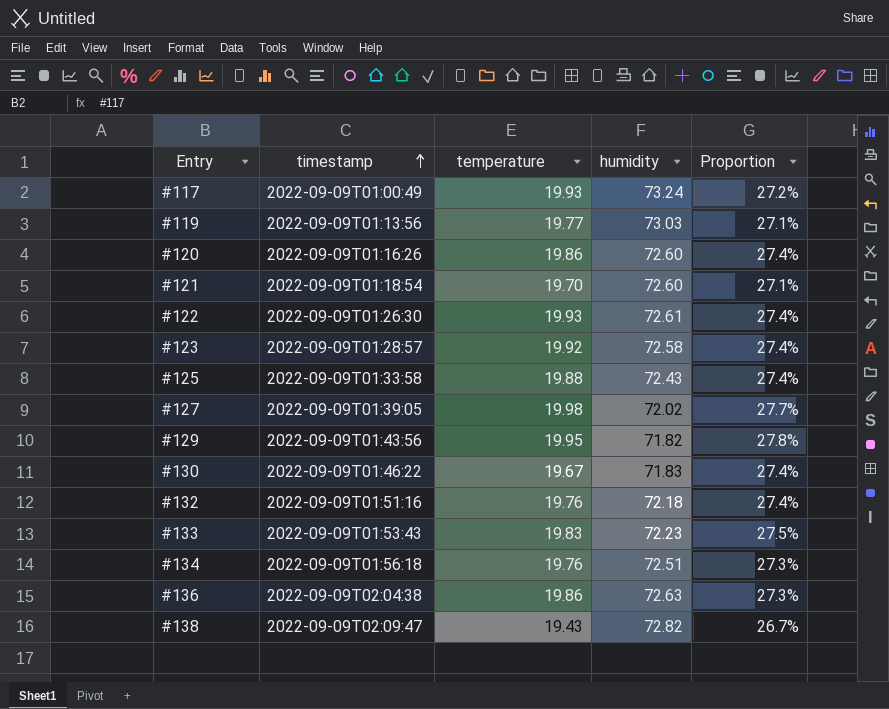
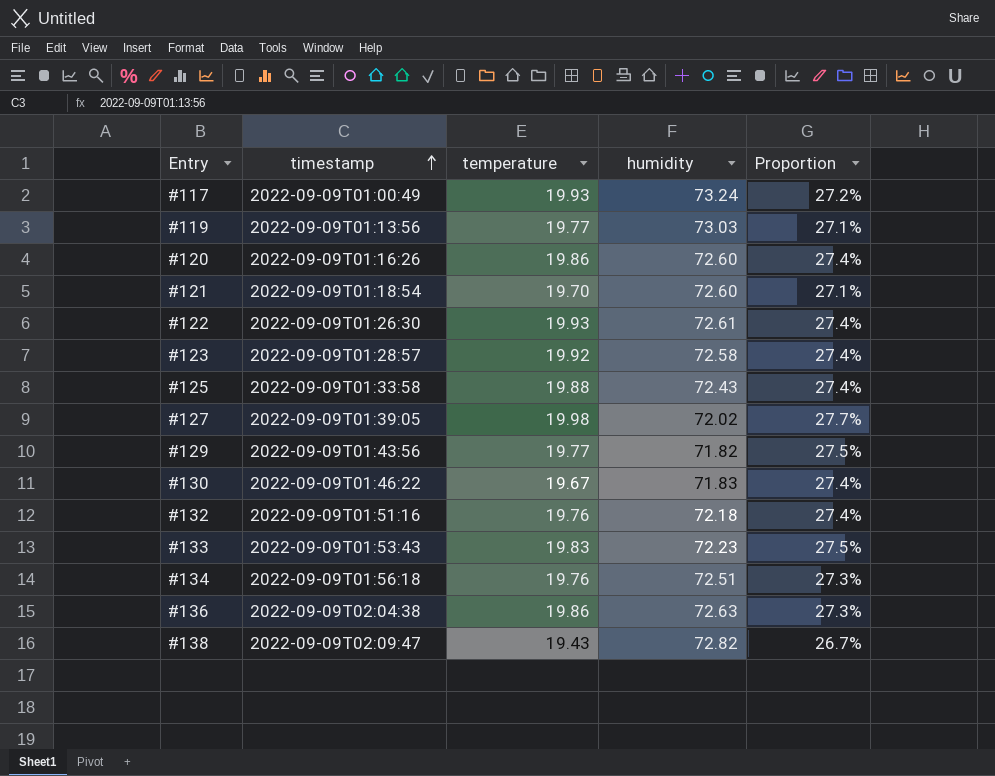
#129 | temperature: 19.95 -> 19.77
#129 | Proportion: 27.8% -> 27.5%

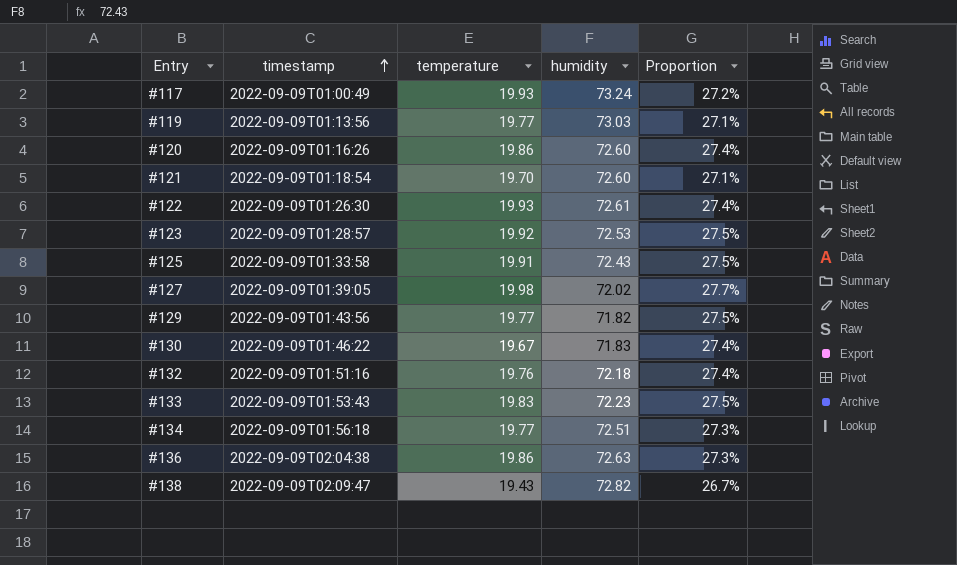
#123 | humidity: 72.58 -> 72.53
#123 | Proportion: 27.4% -> 27.5%
#125 | temperature: 19.88 -> 19.91
#125 | Proportion: 27.4% -> 27.5%
#134 | temperature: 19.76 -> 19.77

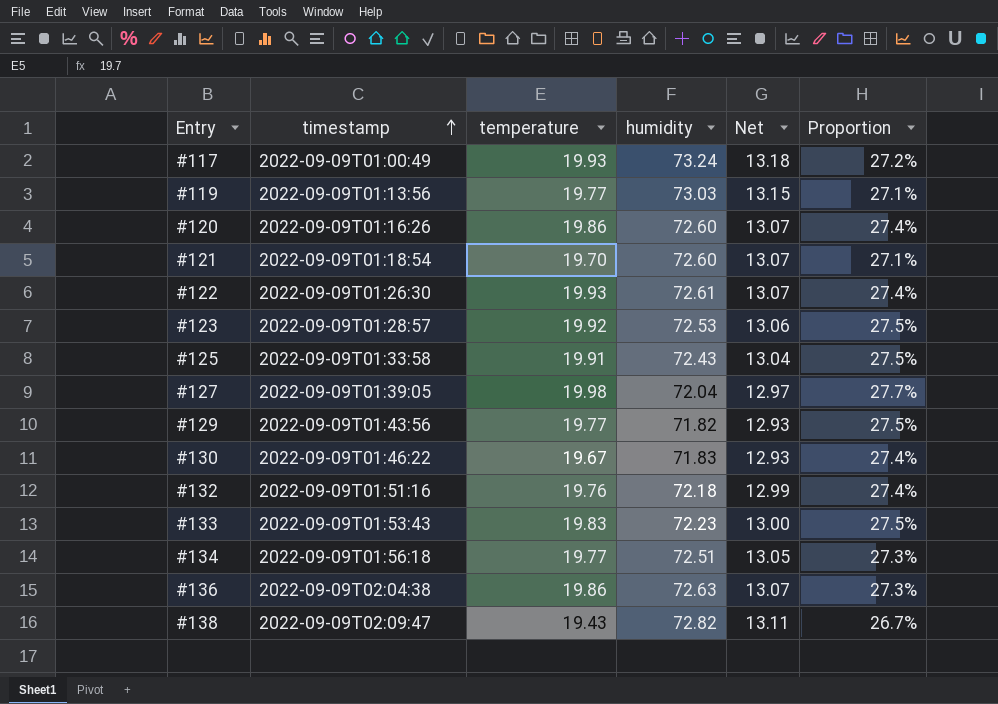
column Net | formula: none -> [humidity] * 0.18
#127 | humidity: 72.02 -> 72.04

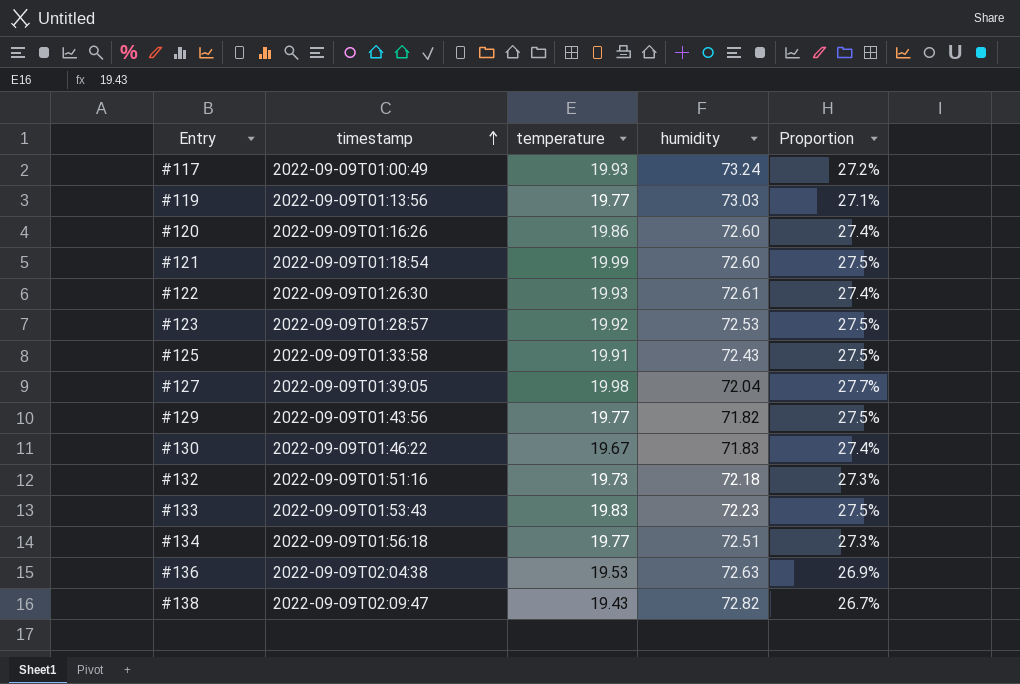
column Net | formula: [humidity] * 0.18 -> none
#121 | temperature: 19.70 -> 19.99
#121 | Proportion: 27.1% -> 27.5%
#132 | temperature: 19.76 -> 19.73
#132 | Proportion: 27.4% -> 27.3%
#136 | temperature: 19.86 -> 19.53
#136 | Proportion: 27.3% -> 26.9%

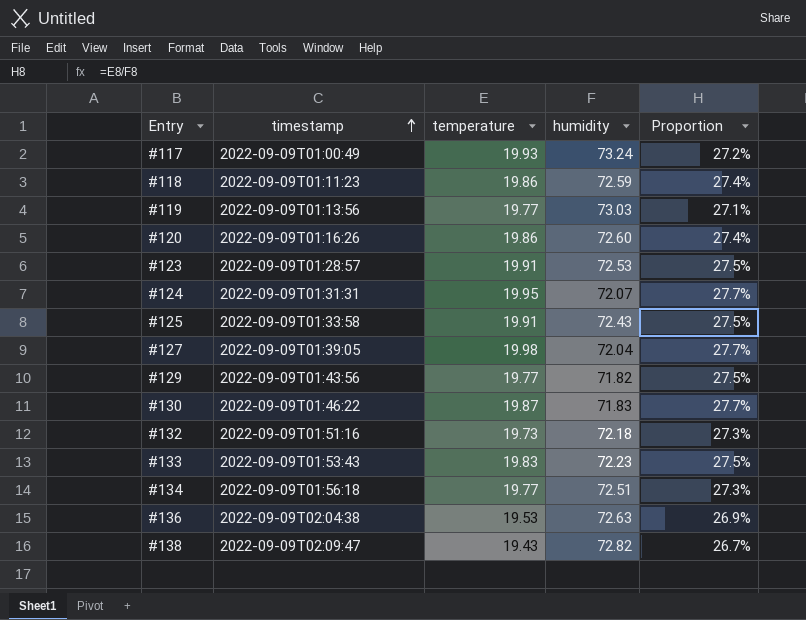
row #121: 2022-09-09T01:18:54 | 19.99 | 72.60 | 27.5% -> none
row #122: 2022-09-09T01:26:30 | 19.93 | 72.61 | 27.4% -> none
row #118: none -> 2022-09-09T01:11:23 | 19.86 | 72.59 | 27.4%
#123 | temperature: 19.92 -> 19.91
row #124: none -> 2022-09-09T01:31:31 | 19.95 | 72.07 | 27.7%
#130 | temperature: 19.67 -> 19.87
#130 | Proportion: 27.4% -> 27.7%

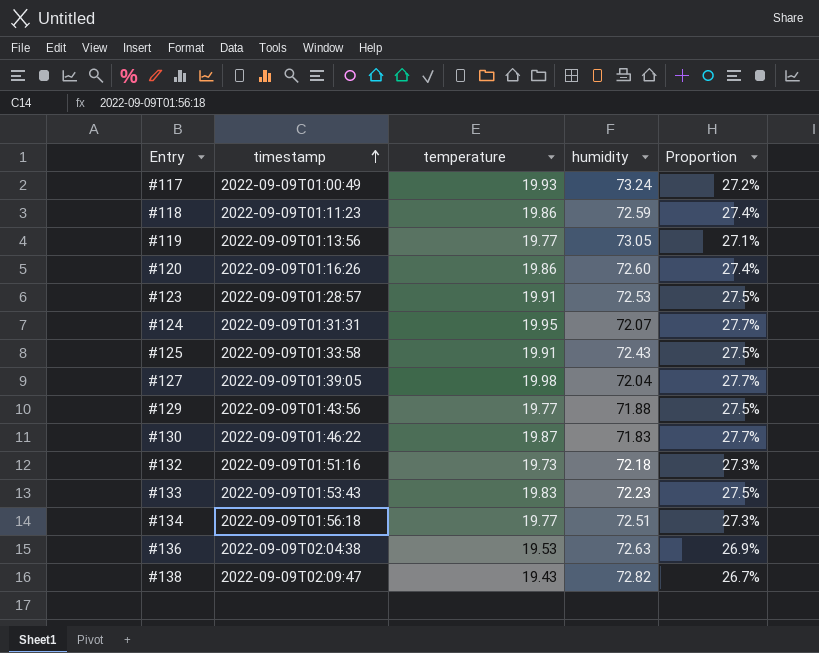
#119 | humidity: 73.03 -> 73.05
#129 | humidity: 71.82 -> 71.88

